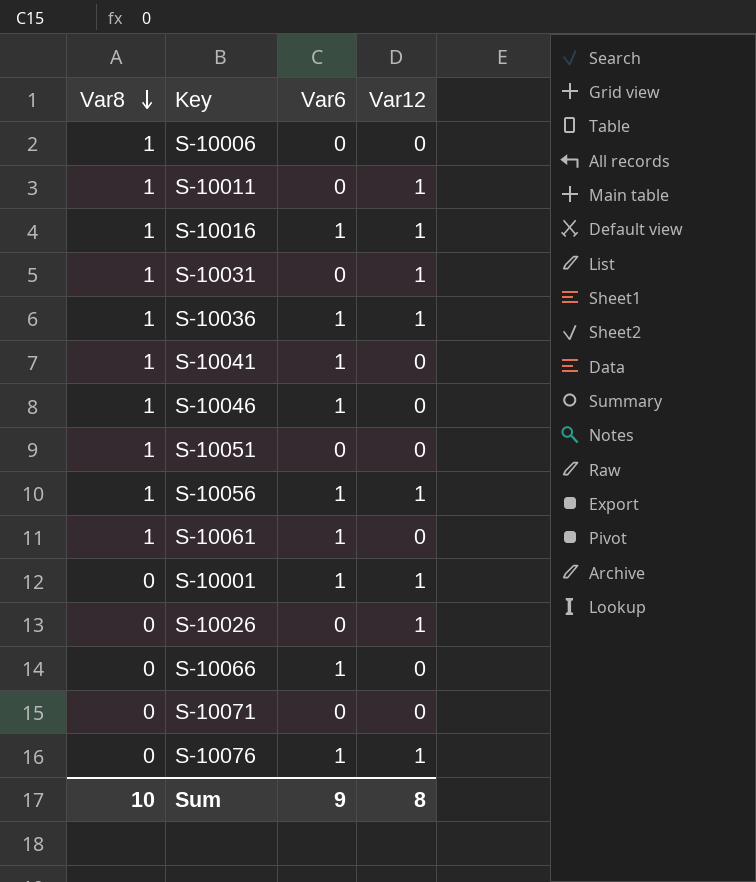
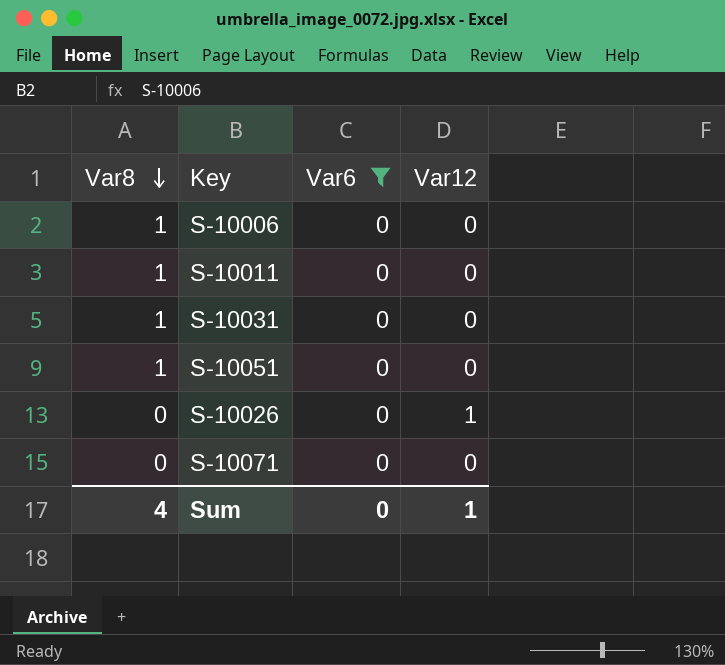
filter: none -> Var6 = 0
S-10011 | Var12: 1 -> 0
S-10031 | Var12: 1 -> 0
Sum | Var8: 10 -> 4
Sum | Var6: 9 -> 0
Sum | Var12: 8 -> 1

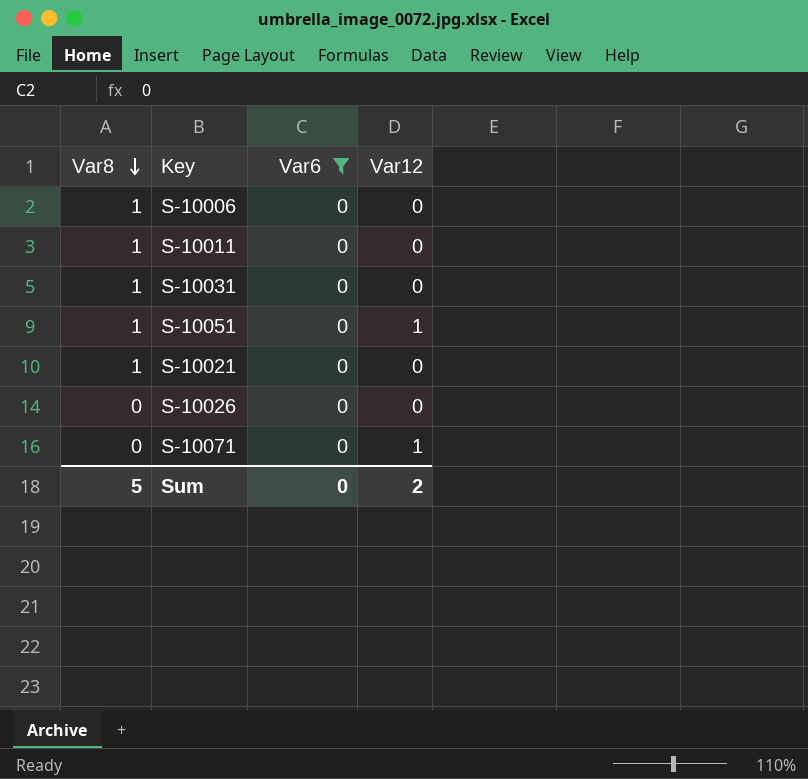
S-10051 | Var12: 0 -> 1
row S-10021: none -> 1 | 0 | 0
S-10026 | Var12: 1 -> 0
S-10071 | Var12: 0 -> 1
Sum | Var8: 4 -> 5
Sum | Var12: 1 -> 2

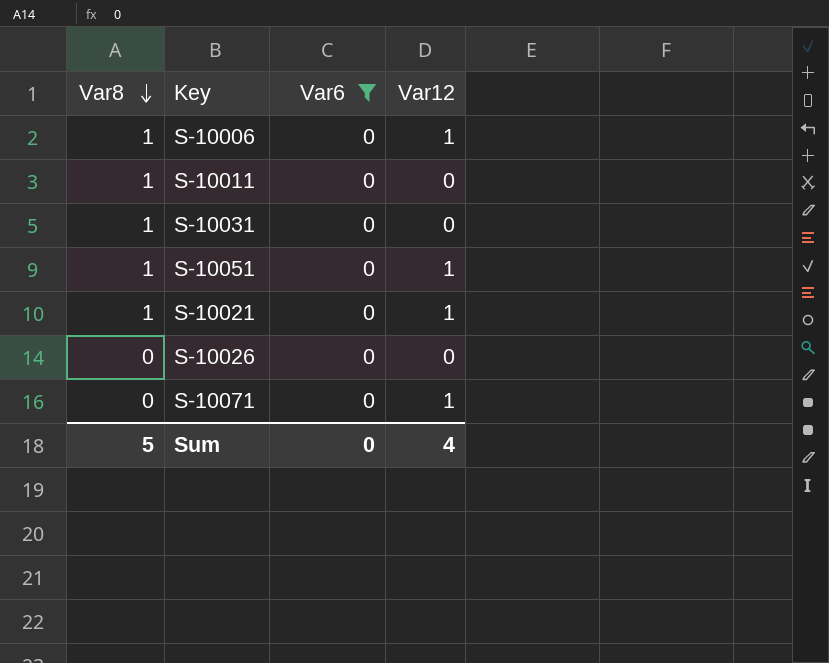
S-10006 | Var12: 0 -> 1
S-10021 | Var12: 0 -> 1
Sum | Var12: 2 -> 4

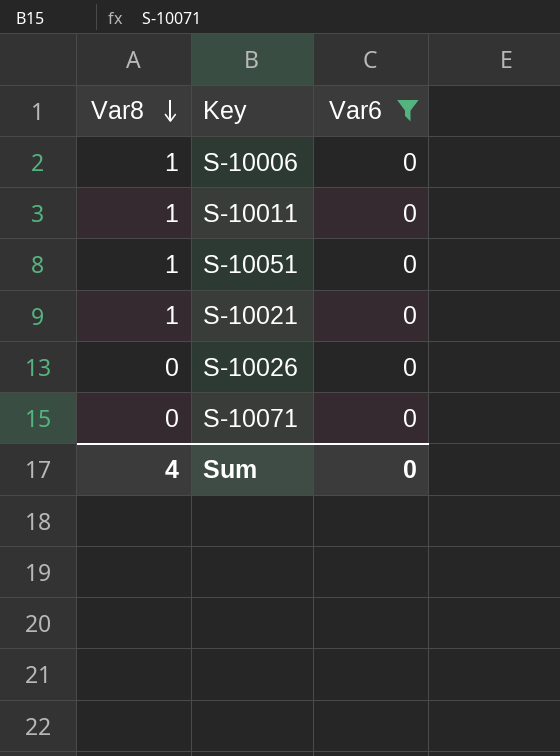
column Var12 | position: 4 -> none
row S-10031: 1 | 0 | 0 -> none
Sum | Var8: 5 -> 4

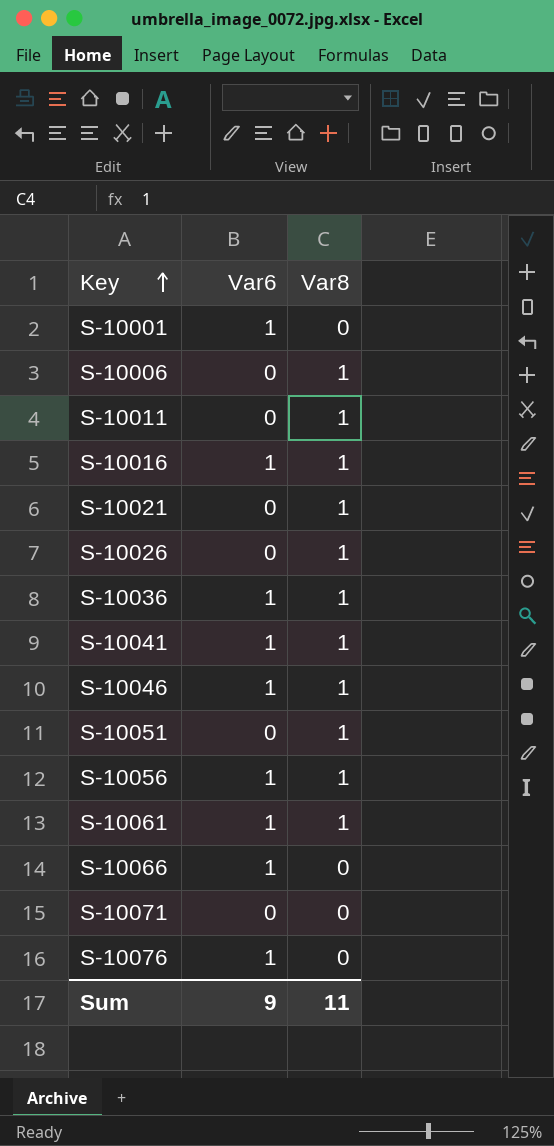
filter: Var6 = 0 -> none
row order: Var8 descending -> Key ascending
column Var8 | position: 1 -> 3
S-10026 | Var8: 0 -> 1
Sum | Var6: 0 -> 9
Sum | Var8: 4 -> 11

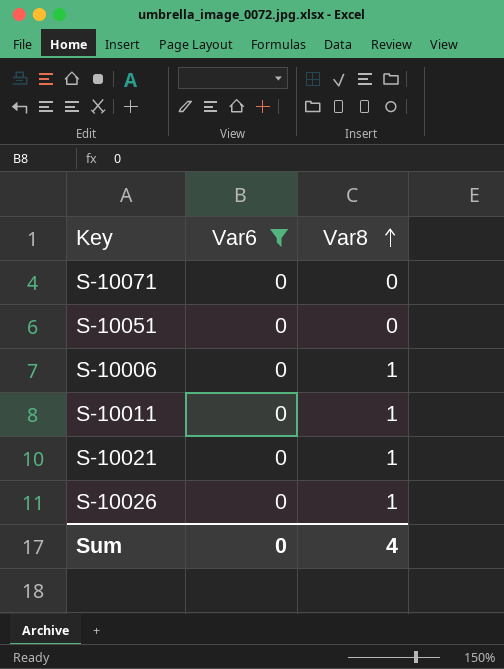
filter: none -> Var6 = 0
row order: Key ascending -> Var8 ascending
S-10051 | Var8: 1 -> 0
Sum | Var6: 9 -> 0
Sum | Var8: 11 -> 4

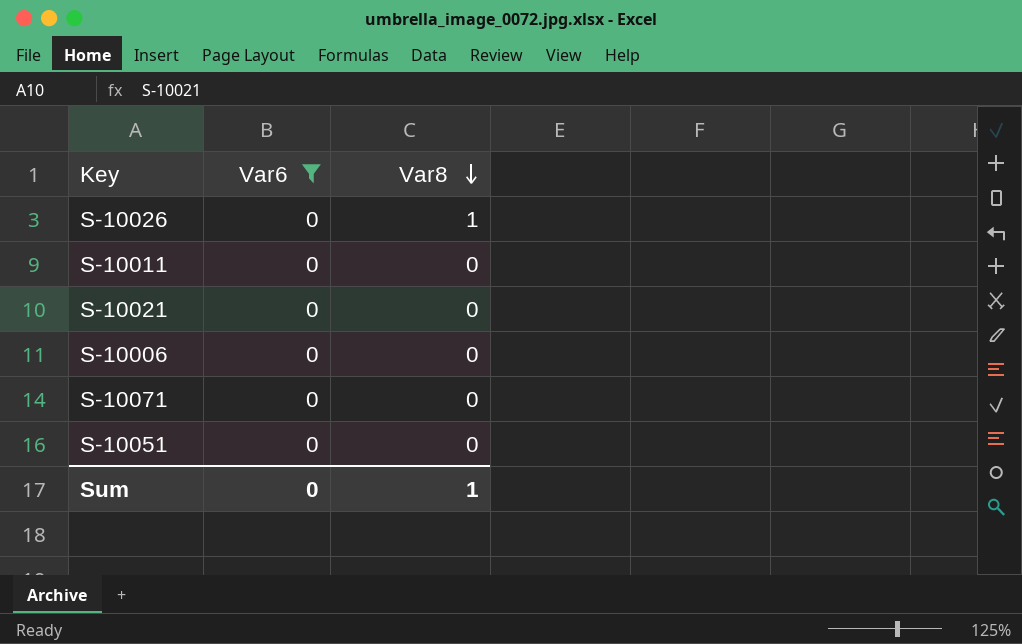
row order: Var8 ascending -> Var8 descending
S-10011 | Var8: 1 -> 0
S-10021 | Var8: 1 -> 0
S-10006 | Var8: 1 -> 0
Sum | Var8: 4 -> 1

